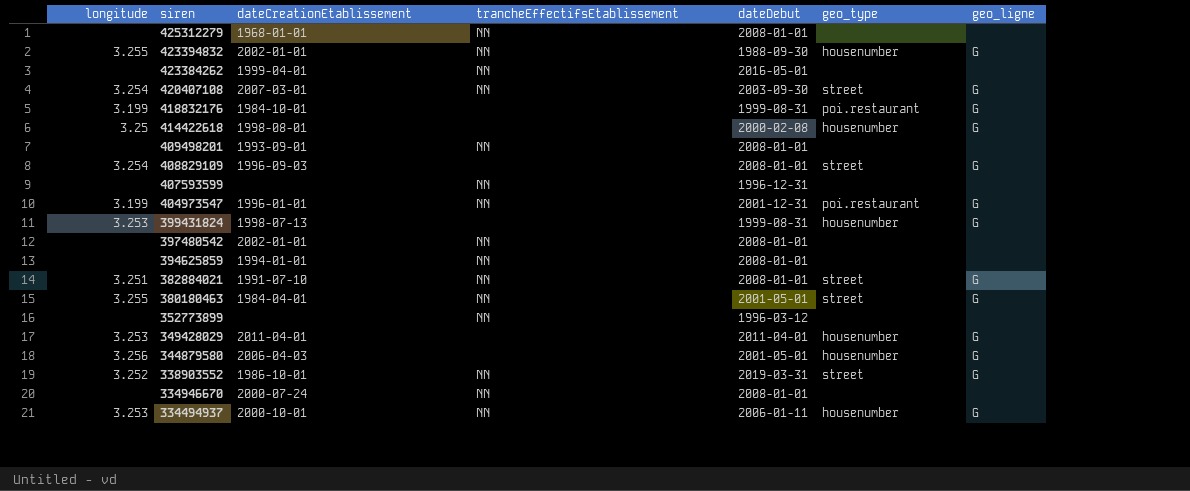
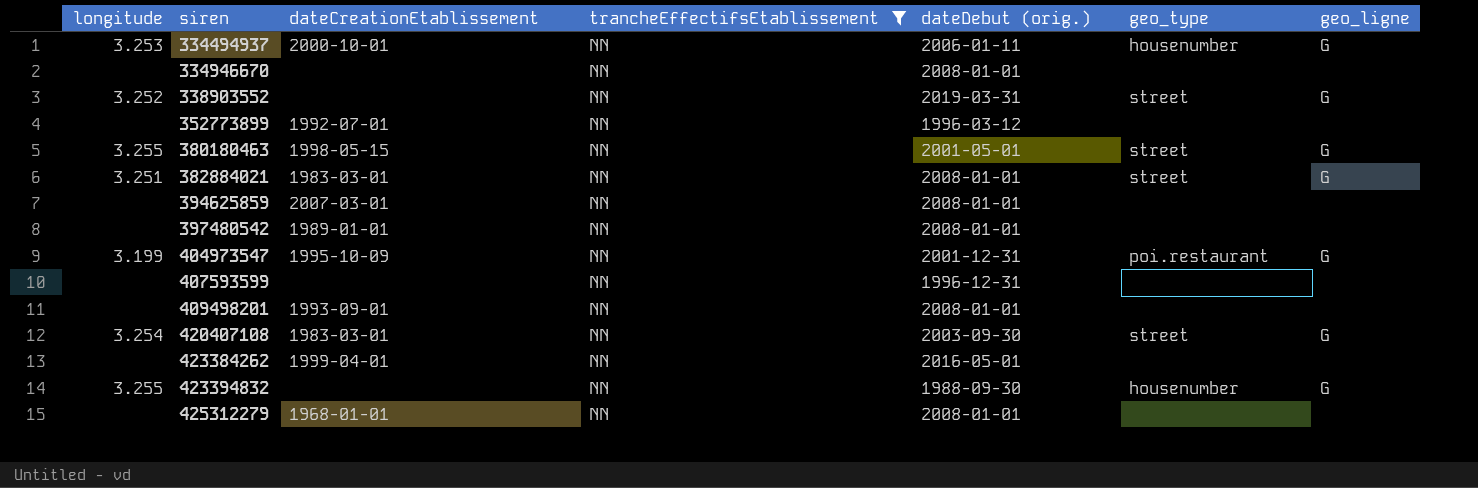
filter: none -> trancheEffectifsEtablissement = NN
row order: siren descending -> siren ascending
column name: dateDebut -> dateDebut (orig.)
334946670 | dateCreationEtablissement: 2000-07-24 -> none
338903552 | dateCreationEtablissement: 1986-10-01 -> none
352773899 | dateCreationEtablissement: none -> 1992-07-01
380180463 | dateCreationEtablissement: 1984-04-01 -> 1998-05-15
382884021 | dateCreationEtablissement: 1991-07-10 -> 1983-03-01
394625859 | dateCreationEtablissement: 1994-01-01 -> 2007-03-01
397480542 | dateCreationEtablissement: 2002-01-01 -> 1989-01-01
404973547 | dateCreationEtablissement: 1996-01-01 -> 1995-10-09
420407108 | dateCreationEtablissement: 2007-03-01 -> 1983-03-01
423394832 | dateCreationEtablissement: 2002-01-01 -> none

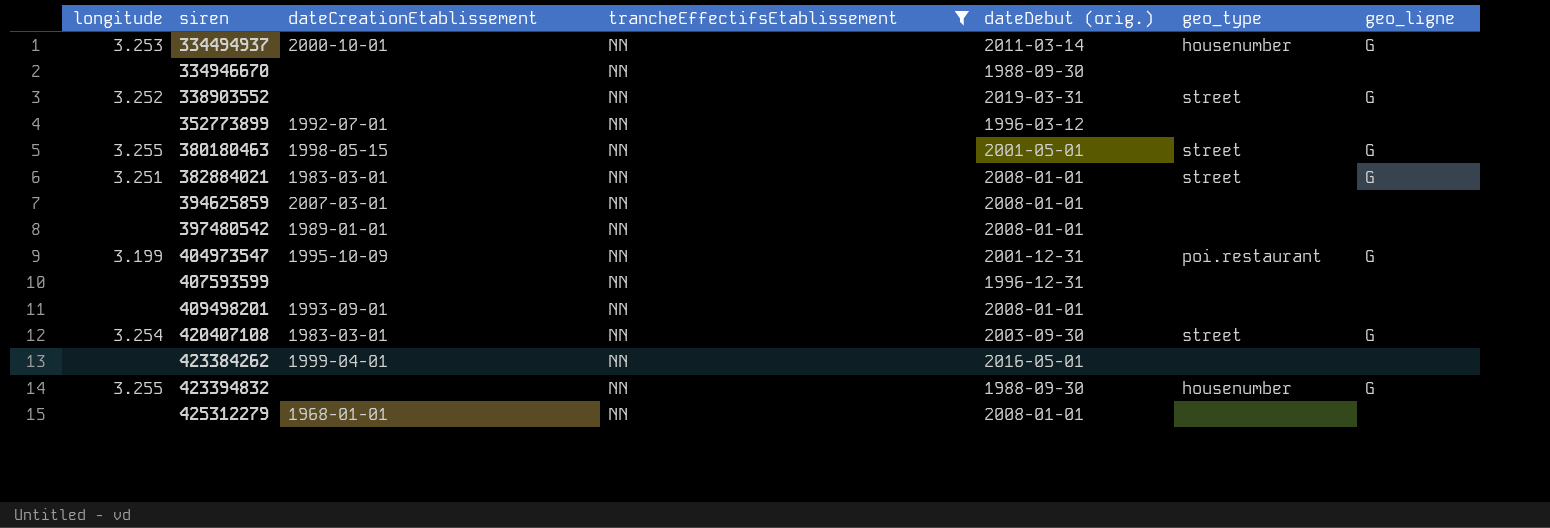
334494937 | dateDebut (orig.): 2006-01-11 -> 2011-03-14
334946670 | dateDebut (orig.): 2008-01-01 -> 1988-09-30

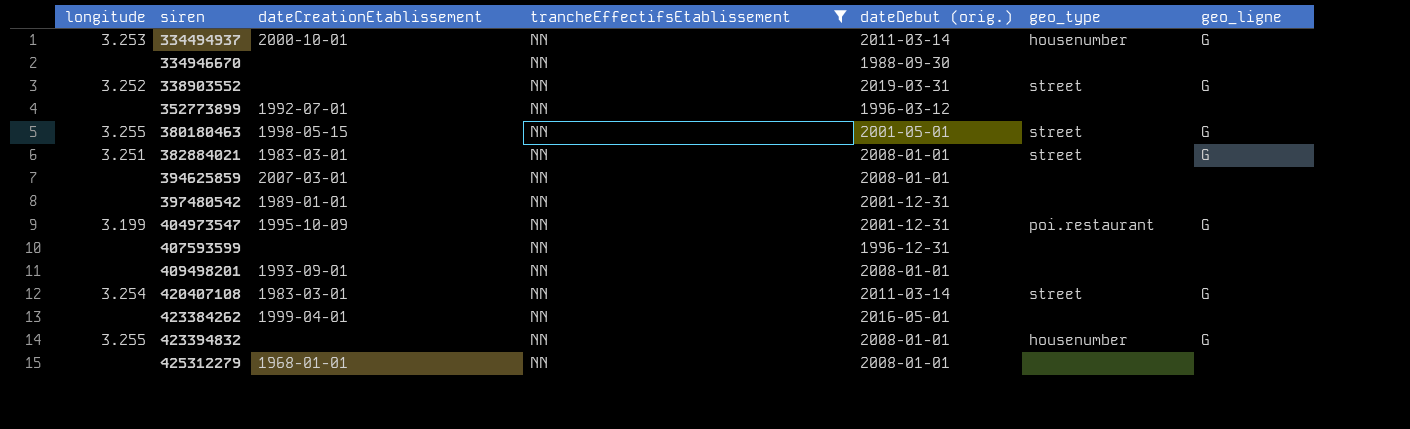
397480542 | dateDebut (orig.): 2008-01-01 -> 2001-12-31
420407108 | dateDebut (orig.): 2003-09-30 -> 2011-03-14
423394832 | dateDebut (orig.): 1988-09-30 -> 2008-01-01

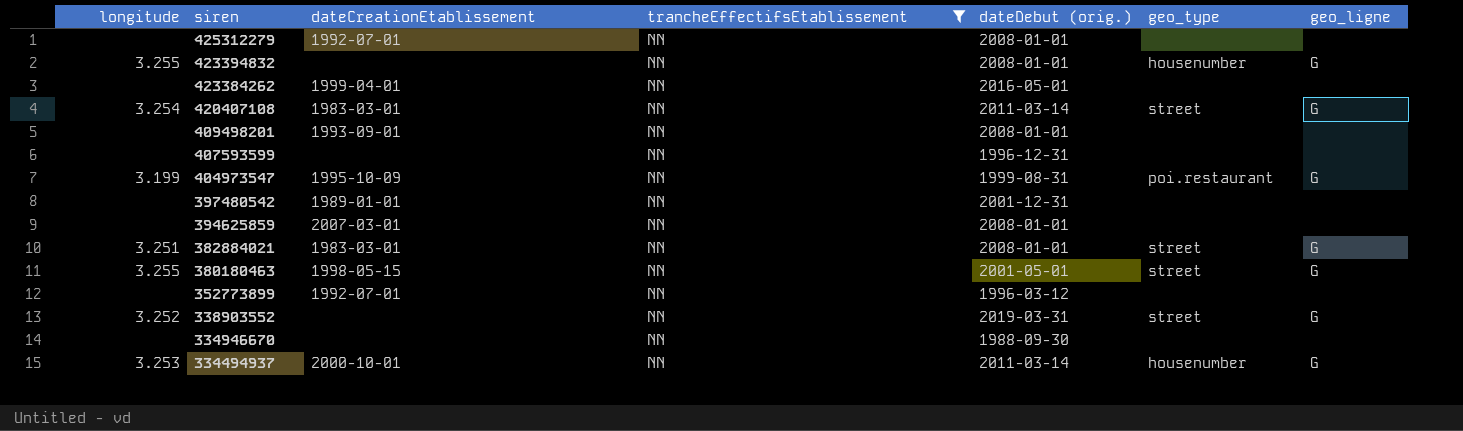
row order: siren ascending -> siren descending
425312279 | dateCreationEtablissement: 1968-01-01 -> 1992-07-01
404973547 | dateDebut (orig.): 2001-12-31 -> 1999-08-31

